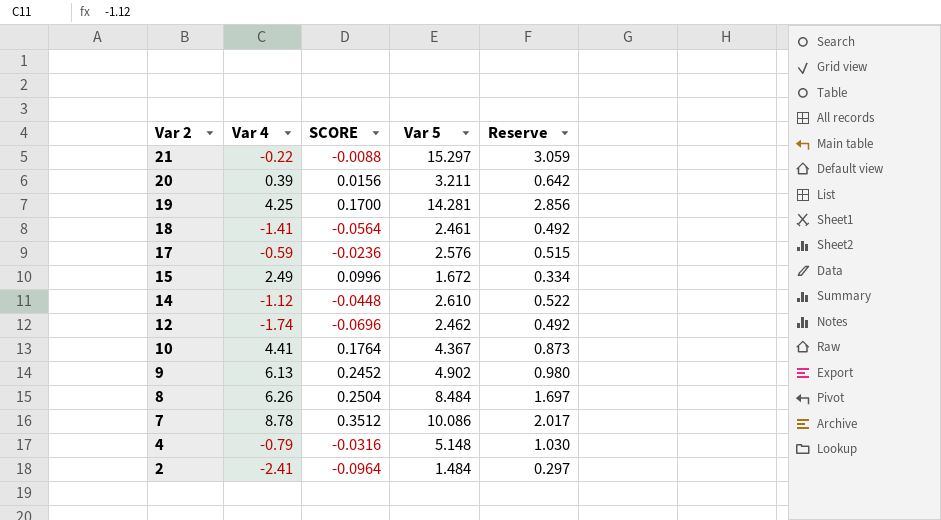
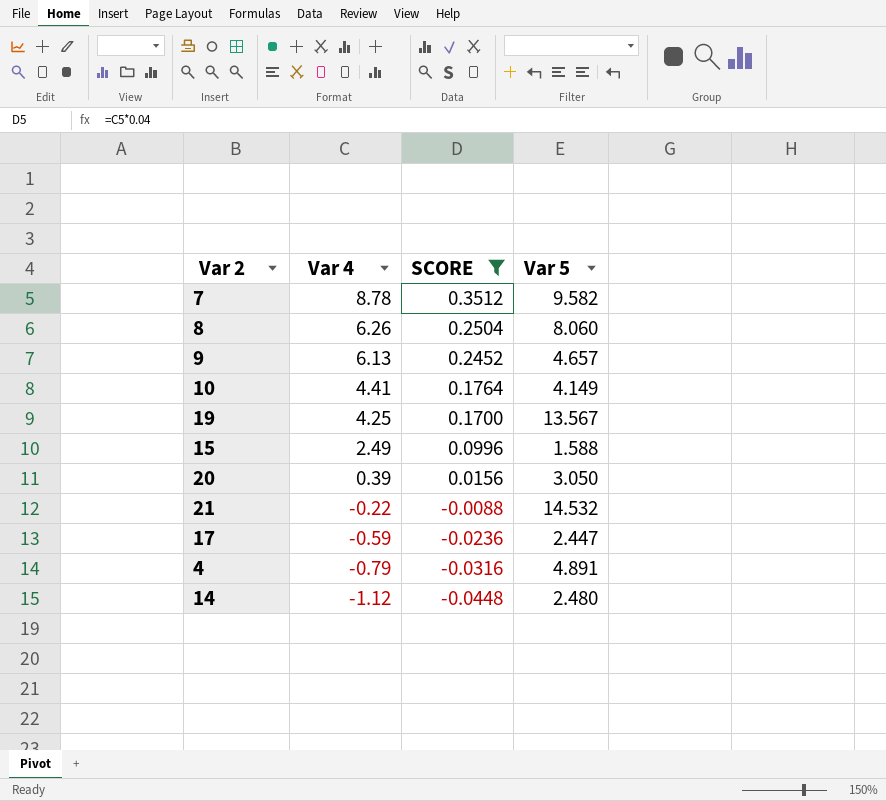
filter: none -> SCORE >= -0.0448
row order: Var 2 descending -> Var 4 descending
column Reserve | formula: [Var 5] * 0.2 -> none
7 | Var 5: 10.086 -> 9.582
8 | Var 5: 8.484 -> 8.060
9 | Var 5: 4.902 -> 4.657
10 | Var 5: 4.367 -> 4.149
19 | Var 5: 14.281 -> 13.567
15 | Var 5: 1.672 -> 1.588
20 | Var 5: 3.211 -> 3.050
21 | Var 5: 15.297 -> 14.532
17 | Var 5: 2.576 -> 2.447
4 | Var 5: 5.148 -> 4.891
14 | Var 5: 2.610 -> 2.480

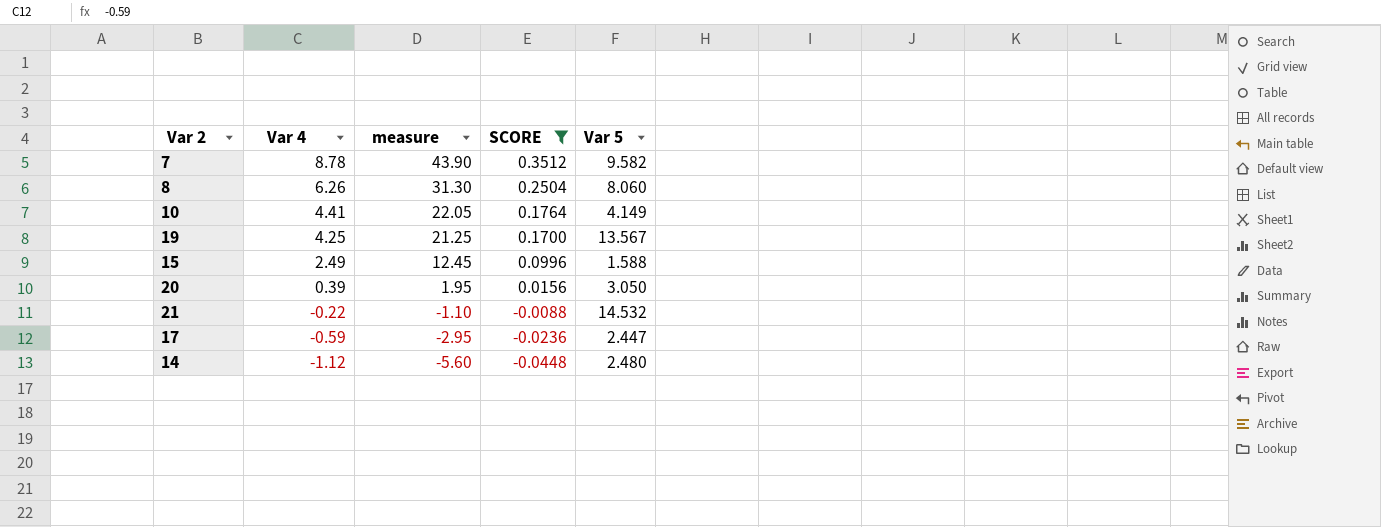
column measure | formula: none -> [Var 4] * 5
row 9: 6.13 | 0.2452 | 4.657 -> none
row 4: -0.79 | -0.0316 | 4.891 -> none

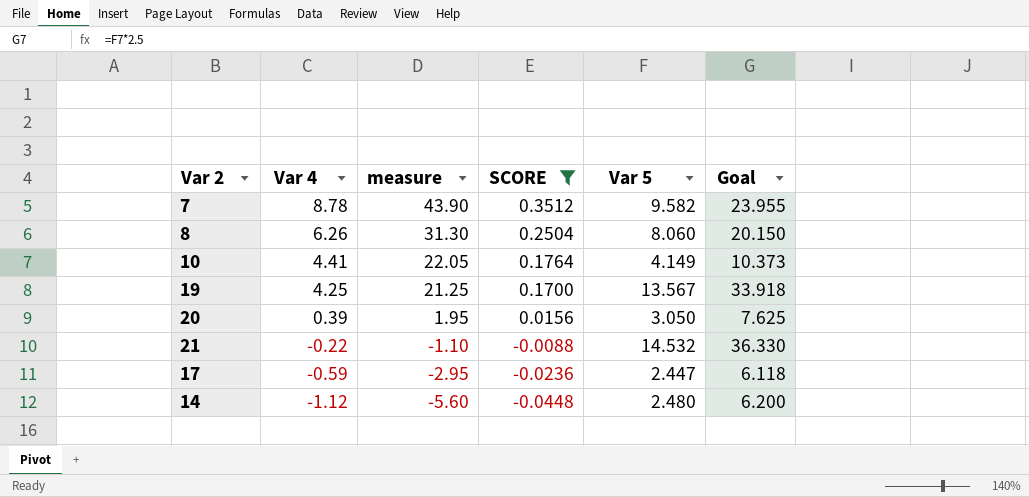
column Goal | formula: none -> [Var 5] * 2.5
row 15: 2.49 | 12.45 | 0.0996 | 1.588 -> none

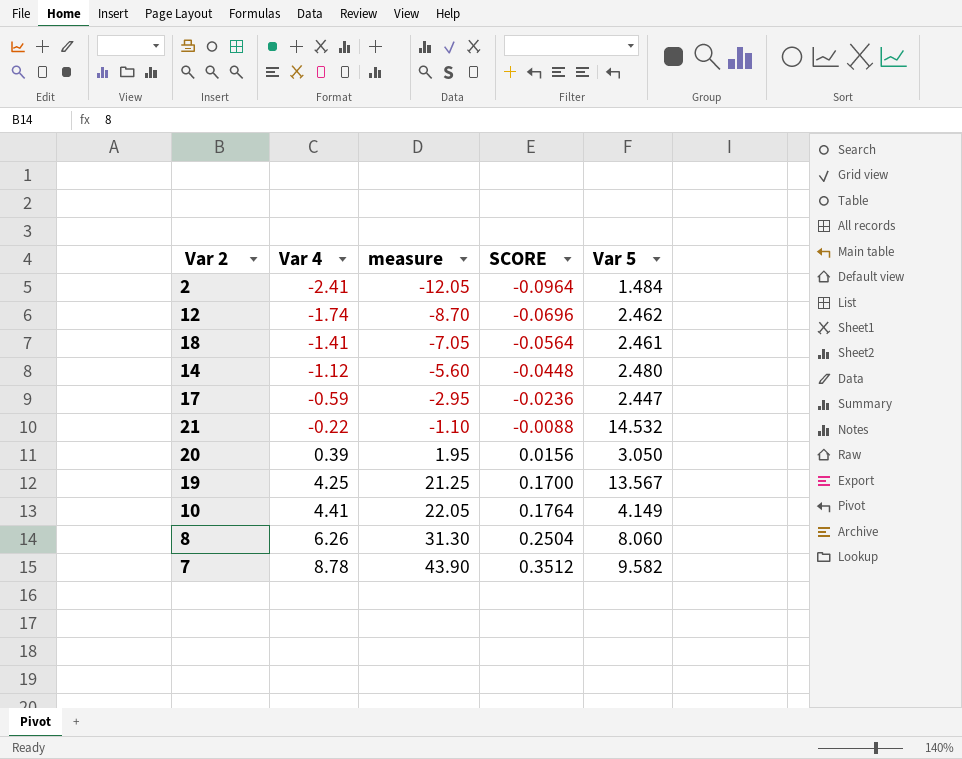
filter: SCORE >= -0.0448 -> none
row order: Var 4 descending -> Var 4 ascending
column Goal | formula: [Var 5] * 2.5 -> none

